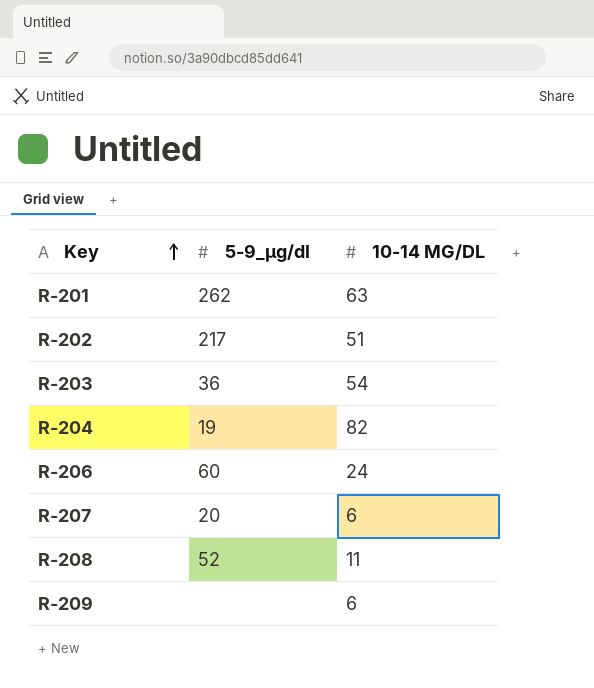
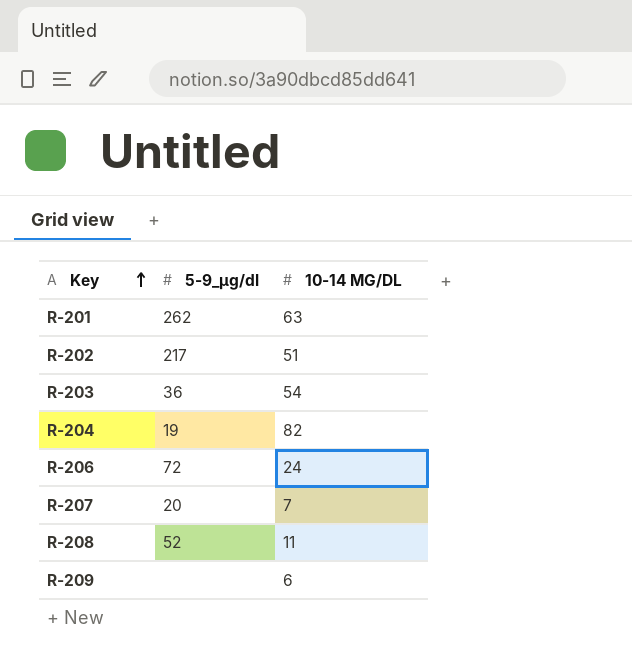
R-206 | 5-9_µg/dl: 60 -> 72
R-207 | 10-14 ΜG/DL: 6 -> 7

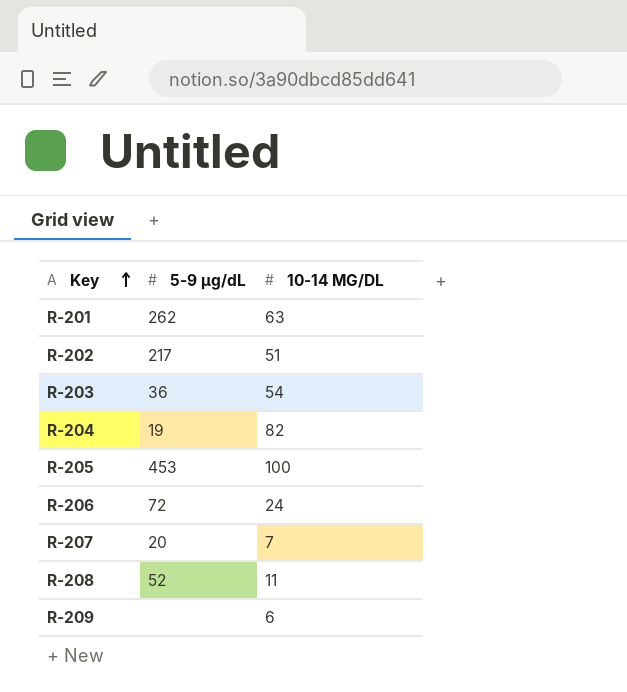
column name: 5-9_µg/dl -> 5-9 µg/dL
row R-205: none -> 453 | 100

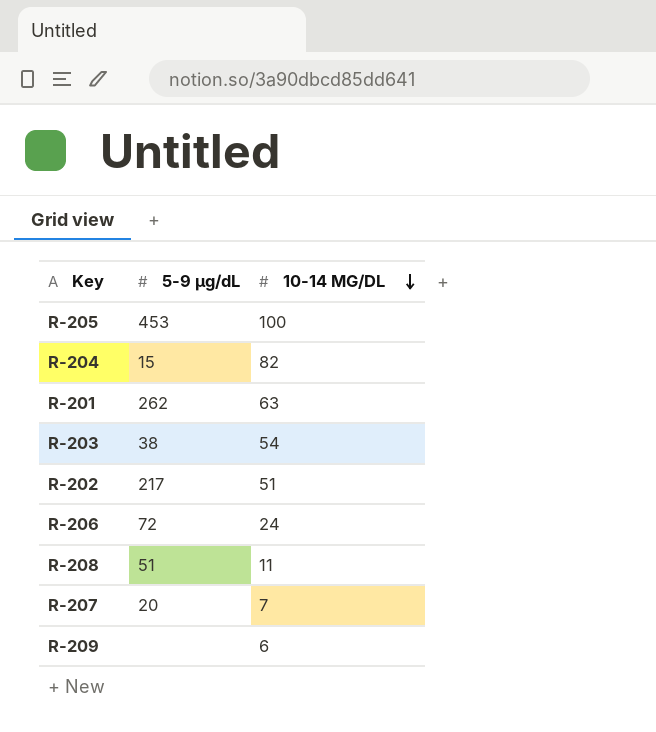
row order: Key ascending -> 10-14 ΜG/DL descending
R-204 | 5-9 µg/dL: 19 -> 15
R-203 | 5-9 µg/dL: 36 -> 38
R-208 | 5-9 µg/dL: 52 -> 51

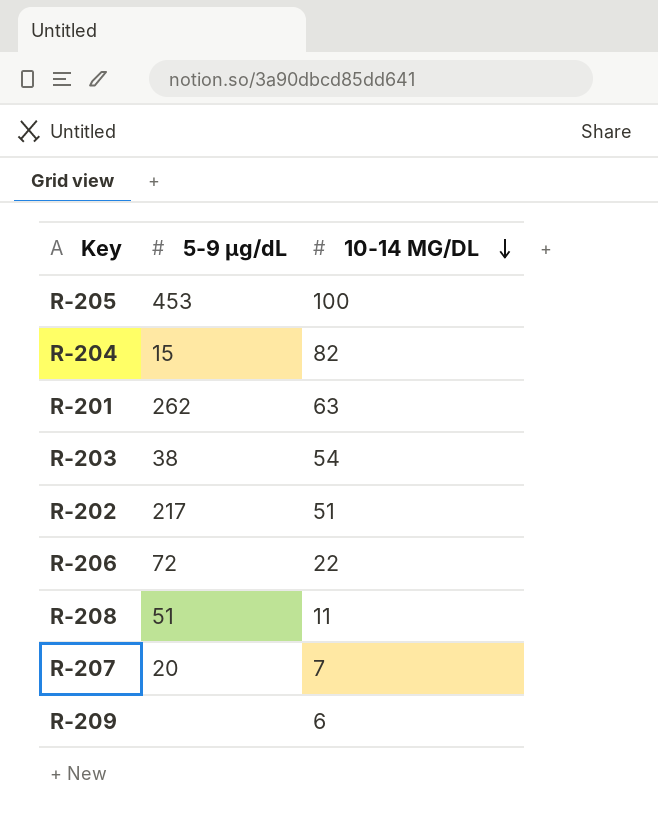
R-206 | 10-14 ΜG/DL: 24 -> 22

